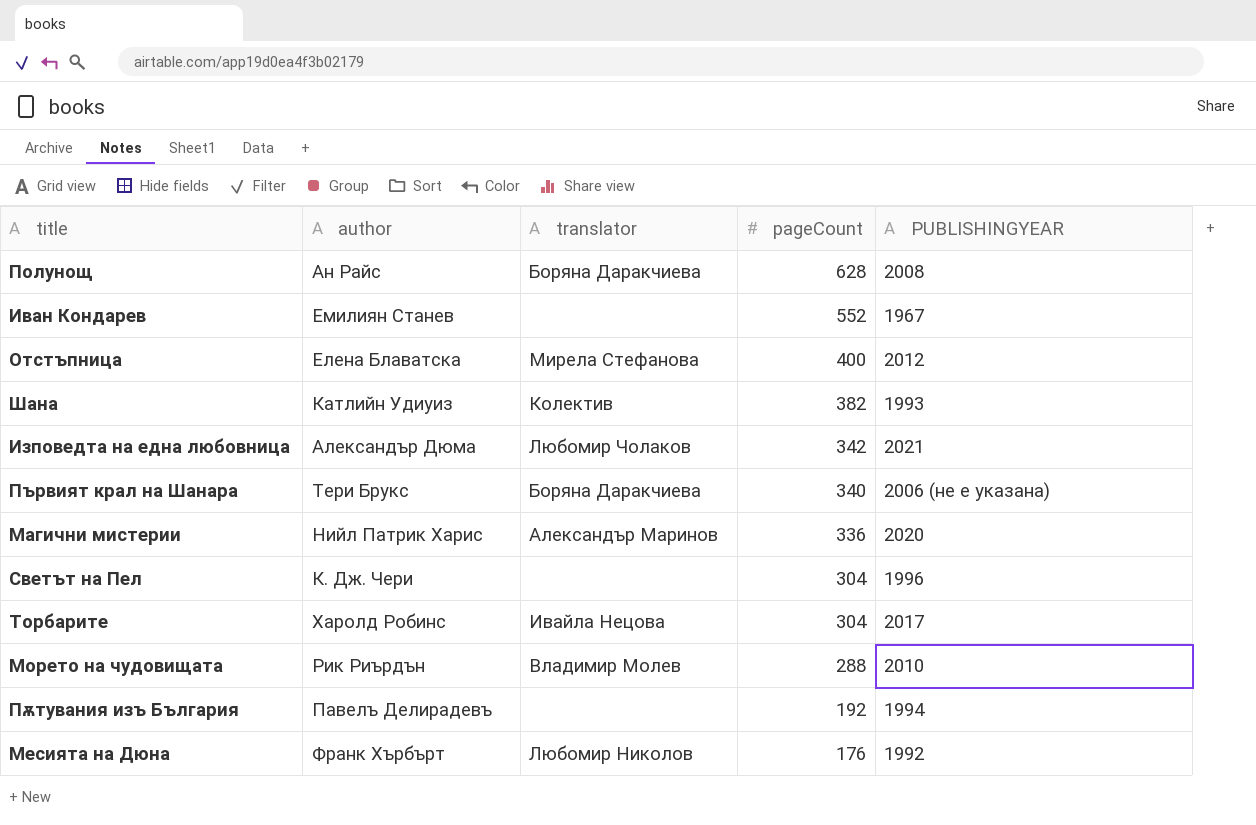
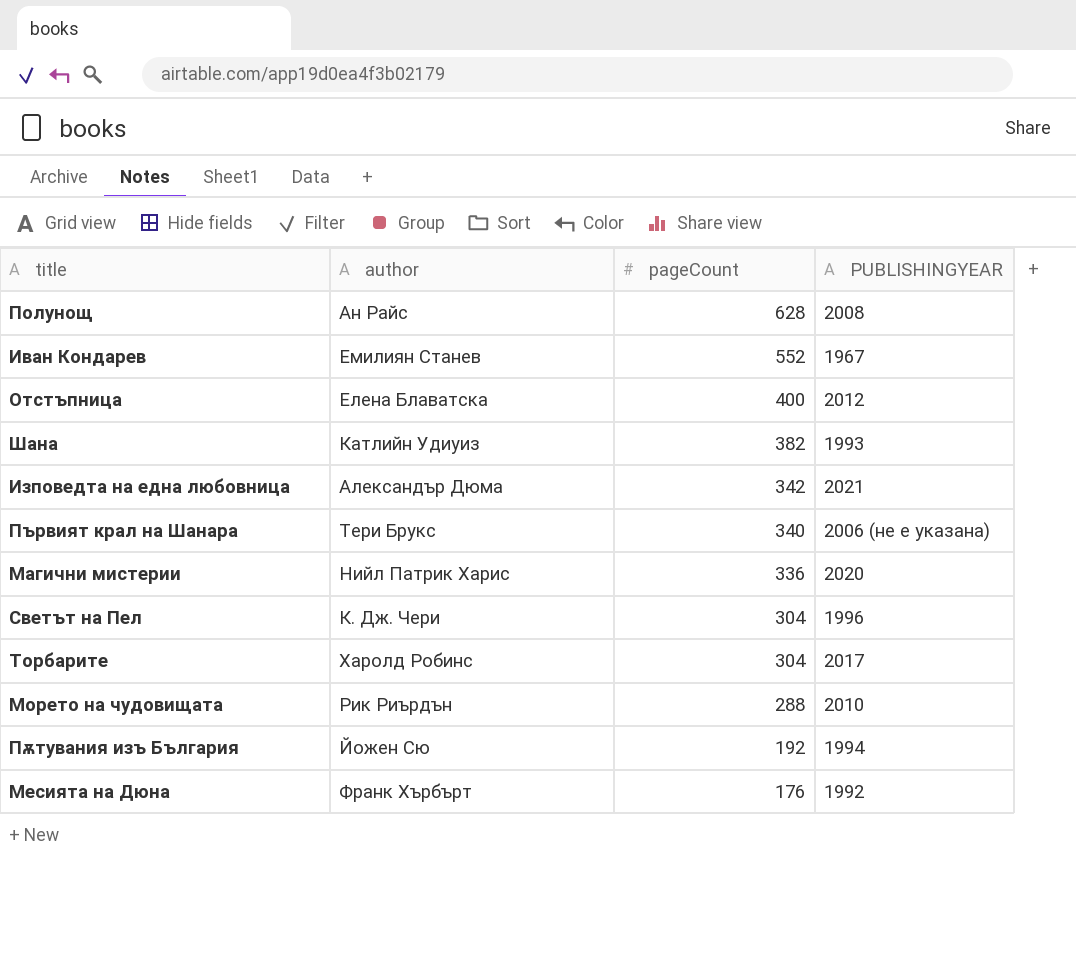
column translator | position: 3 -> none
Пѫтувания изъ България | author: Павелъ Делирадевъ -> Йожен Сю

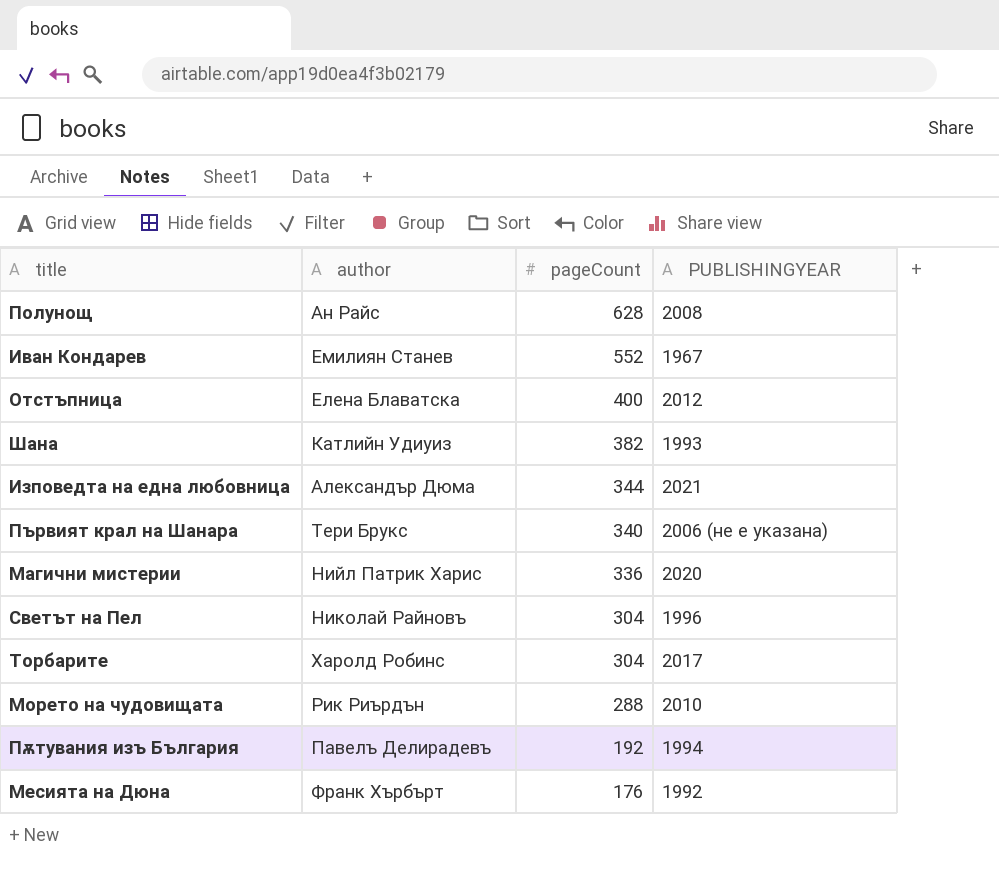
Изповедта на една любовница | pageCount: 342 -> 344
Светът на Пел | author: К. Дж. Чери -> Николай Райновъ
Пѫтувания изъ България | author: Йожен Сю -> Павелъ Делирадевъ

